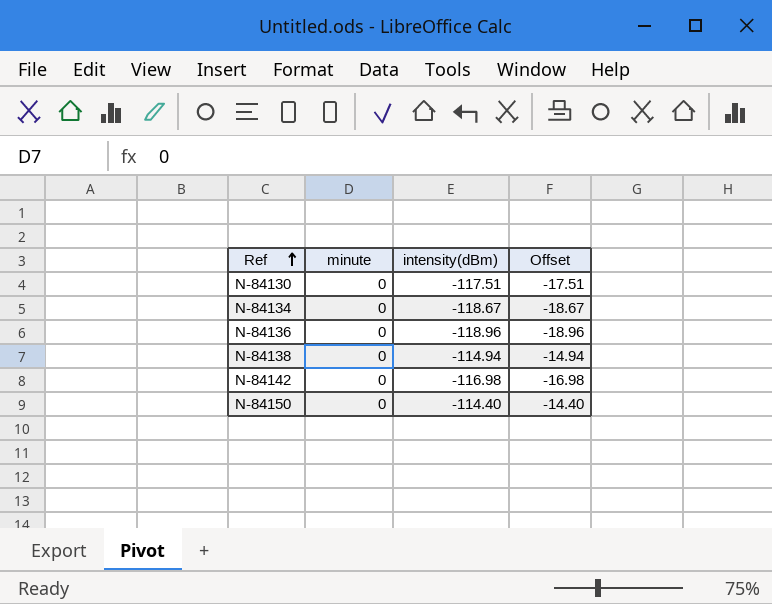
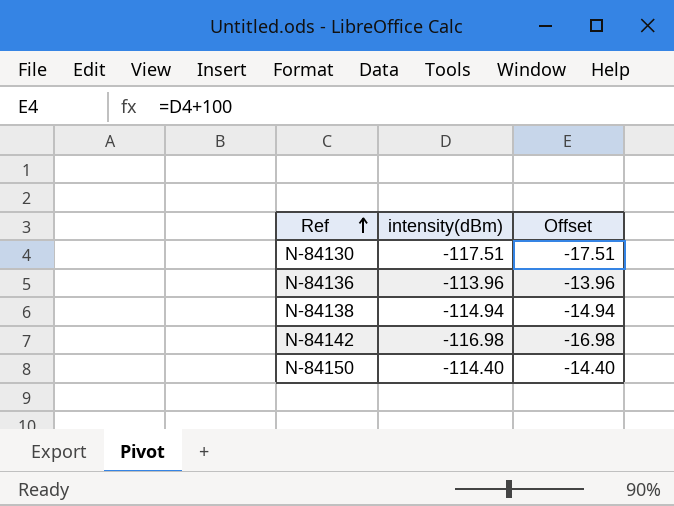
column minute | position: 2 -> none
row N-84134: 0 | -118.67 | -18.67 -> none
N-84136 | intensity(dBm): -118.96 -> -113.96
N-84136 | Offset: -18.96 -> -13.96

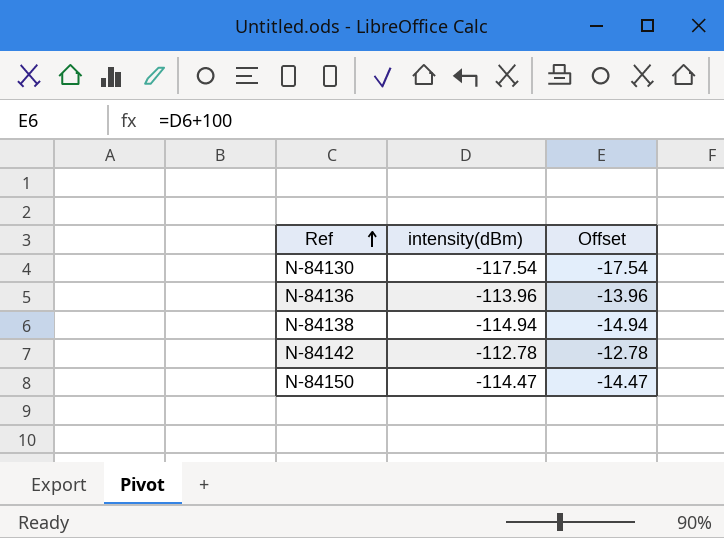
N-84130 | intensity(dBm): -117.51 -> -117.54
N-84130 | Offset: -17.51 -> -17.54
N-84142 | intensity(dBm): -116.98 -> -112.78
N-84142 | Offset: -16.98 -> -12.78
N-84150 | intensity(dBm): -114.40 -> -114.47
N-84150 | Offset: -14.40 -> -14.47

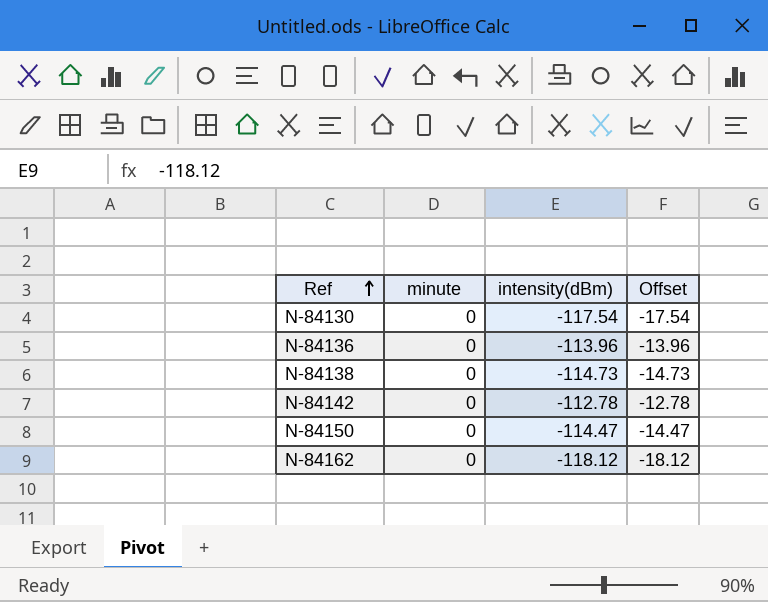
column minute | position: none -> 2
N-84138 | intensity(dBm): -114.94 -> -114.73
N-84138 | Offset: -14.94 -> -14.73
row N-84162: none -> 0 | -118.12 | -18.12

